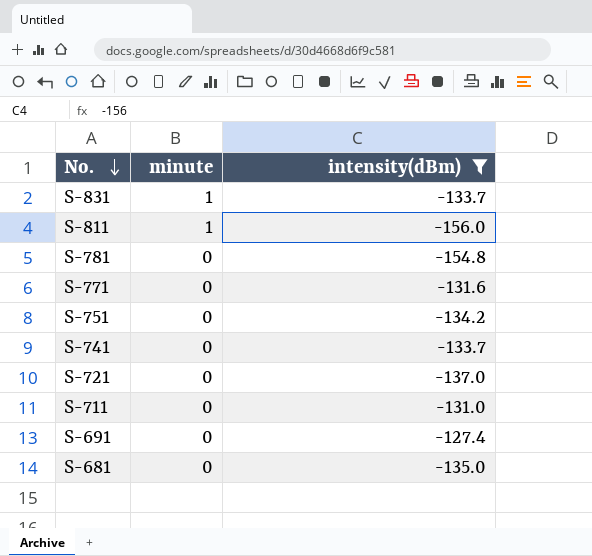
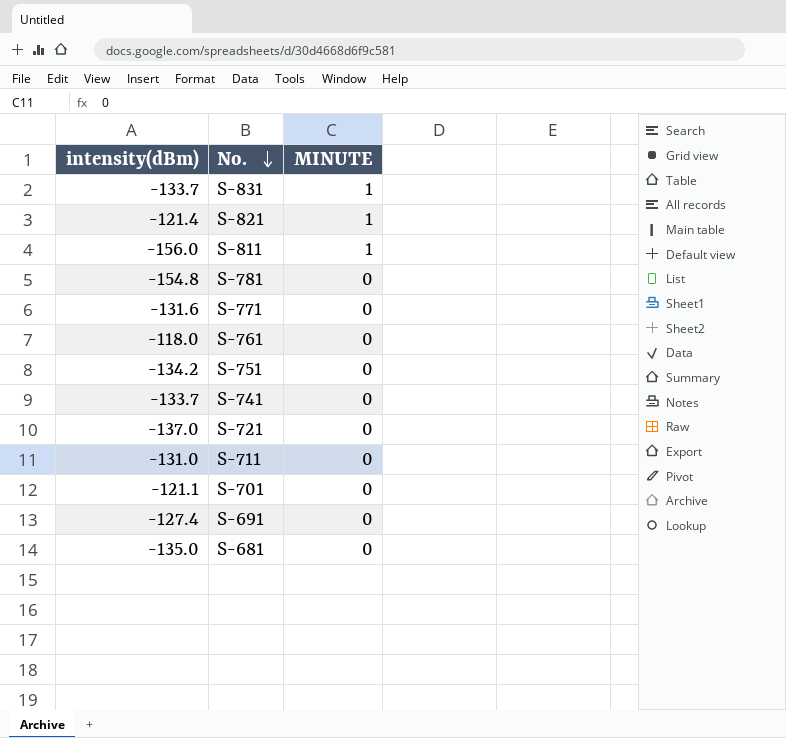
filter: intensity(dBm) <= -127.4 -> none
column intensity(dBm) | position: 3 -> 1
column name: minute -> MINUTE

